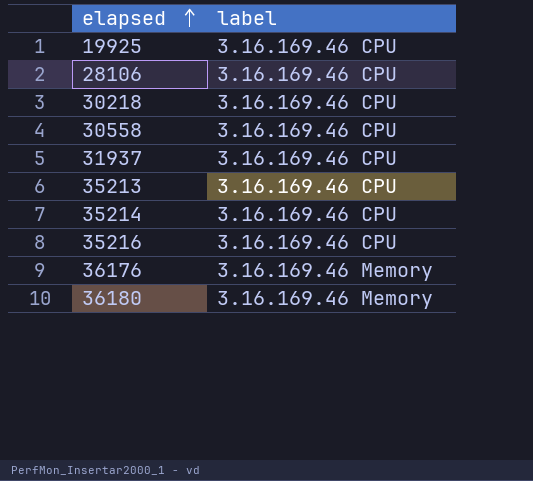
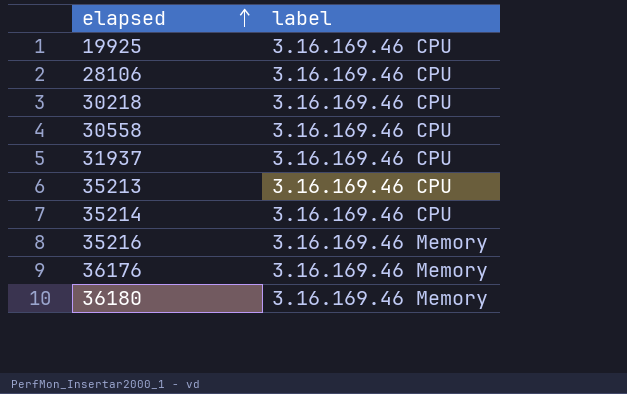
35216 | label: 3.16.169.46 CPU -> 3.16.169.46 Memory

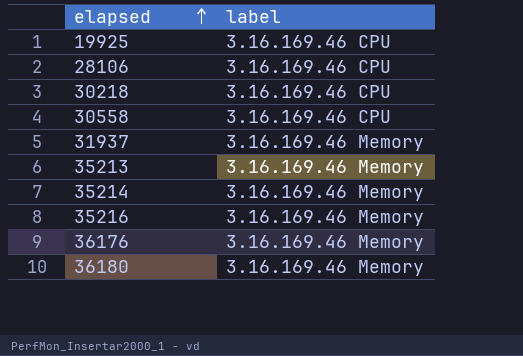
31937 | label: 3.16.169.46 CPU -> 3.16.169.46 Memory
35213 | label: 3.16.169.46 CPU -> 3.16.169.46 Memory
35214 | label: 3.16.169.46 CPU -> 3.16.169.46 Memory

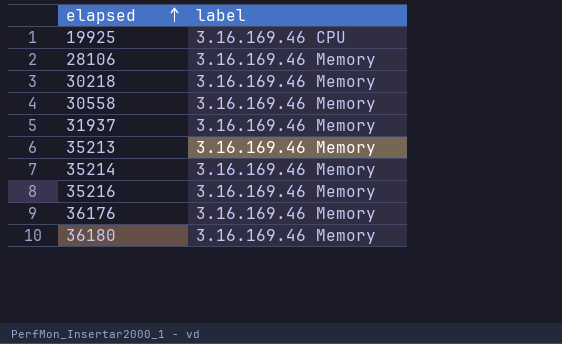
28106 | label: 3.16.169.46 CPU -> 3.16.169.46 Memory
30218 | label: 3.16.169.46 CPU -> 3.16.169.46 Memory
30558 | label: 3.16.169.46 CPU -> 3.16.169.46 Memory

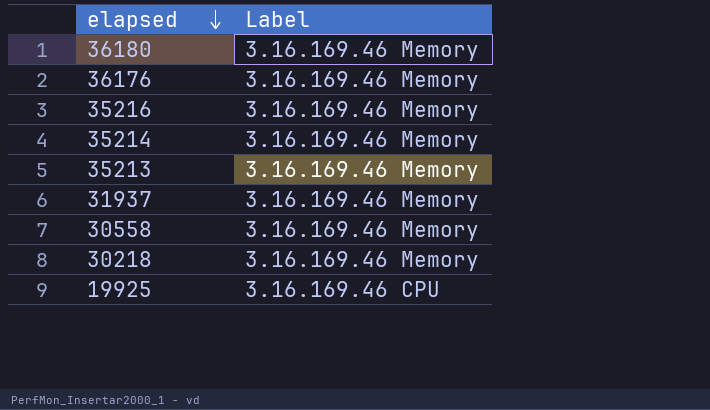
row order: elapsed ascending -> elapsed descending
column name: label -> Label
row 28106: 3.16.169.46 Memory -> none

